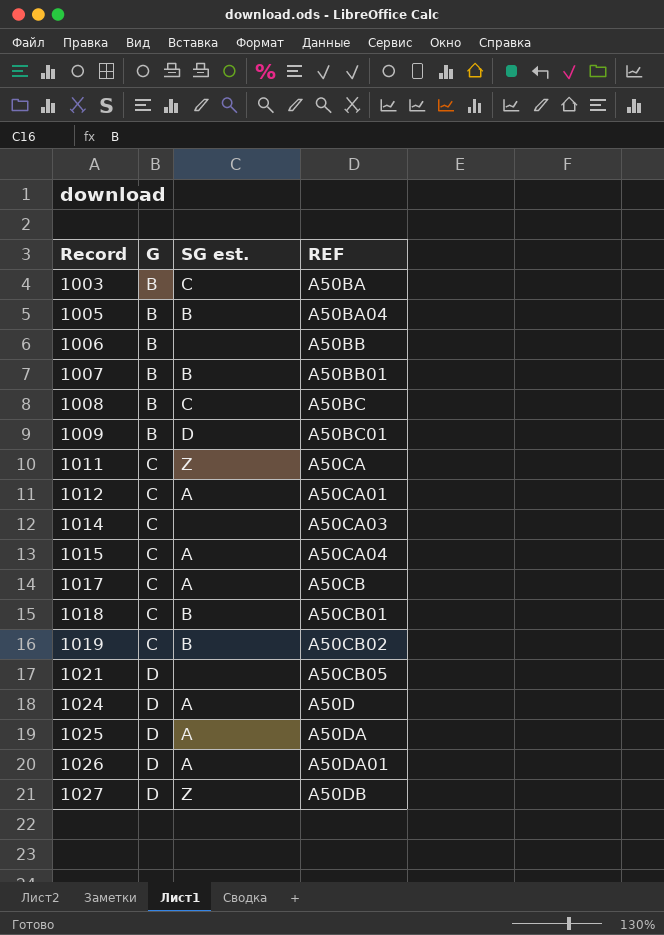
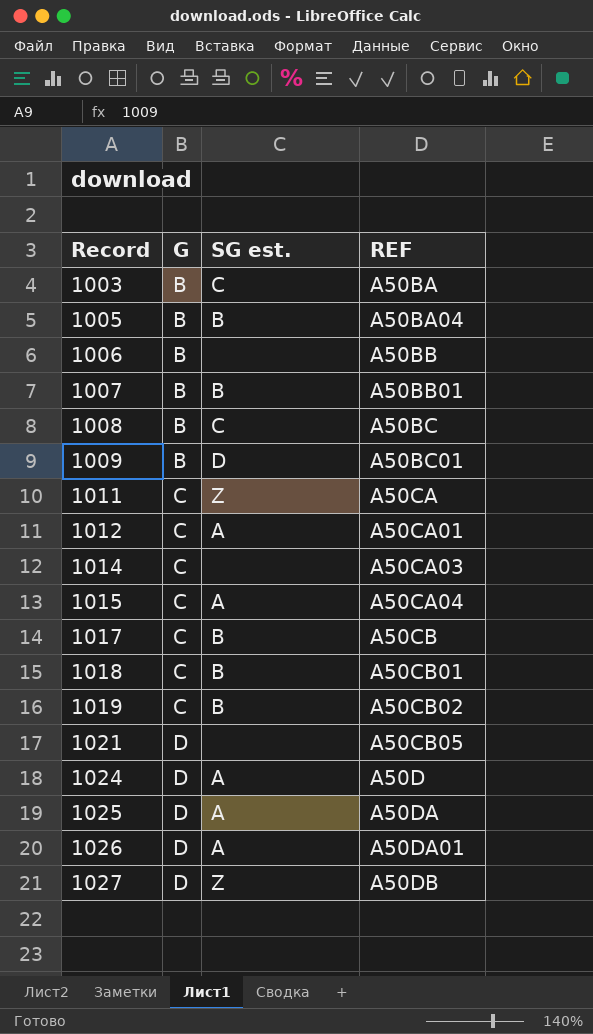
1017 | SG est.: A -> B

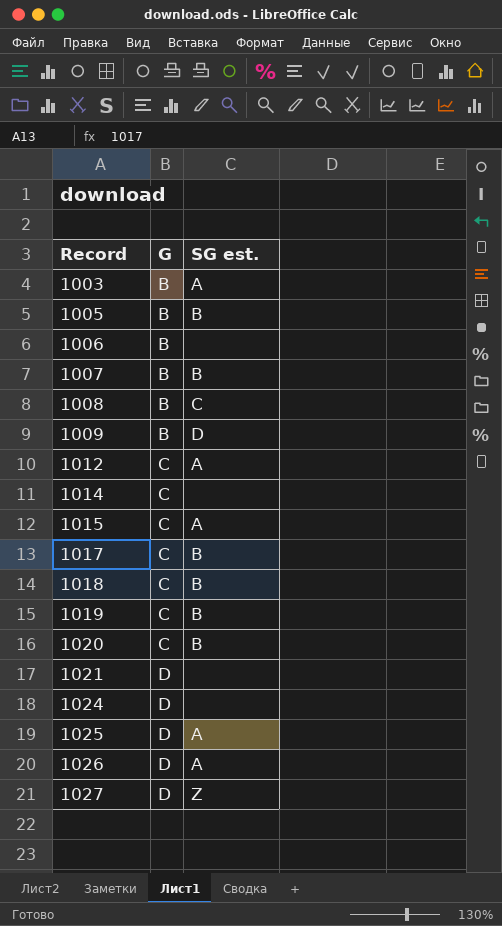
column REF | position: 4 -> none
row 1011: C | Z | A50CA -> none
1003 | SG est.: C -> A
row 1020: none -> C | B
1024 | SG est.: A -> none

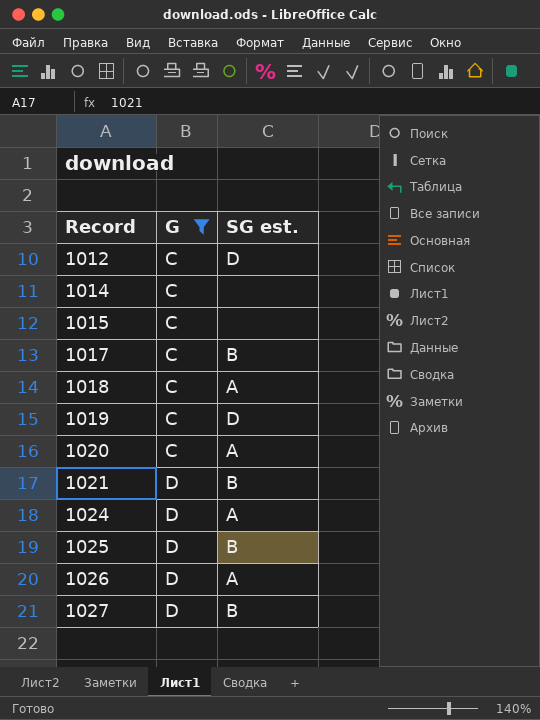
filter: none -> G != B
1012 | SG est.: A -> D
1015 | SG est.: A -> none
1018 | SG est.: B -> A
1019 | SG est.: B -> D
1020 | SG est.: B -> A
1021 | SG est.: none -> B
1024 | SG est.: none -> A
1025 | SG est.: A -> B
1027 | SG est.: Z -> B

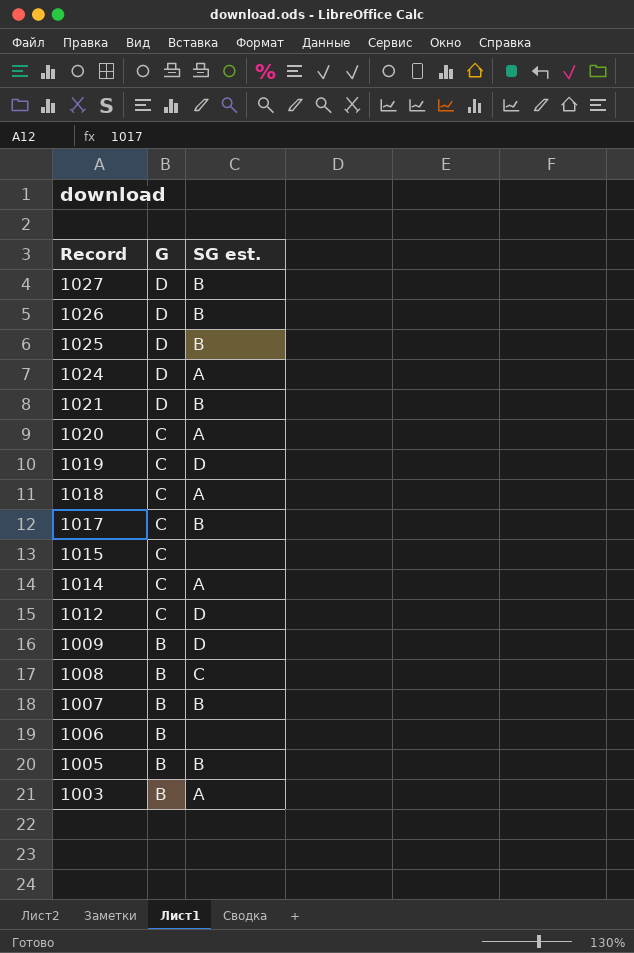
filter: G != B -> none
row order: Record ascending -> Record descending
1026 | SG est.: A -> B
1014 | SG est.: none -> A

